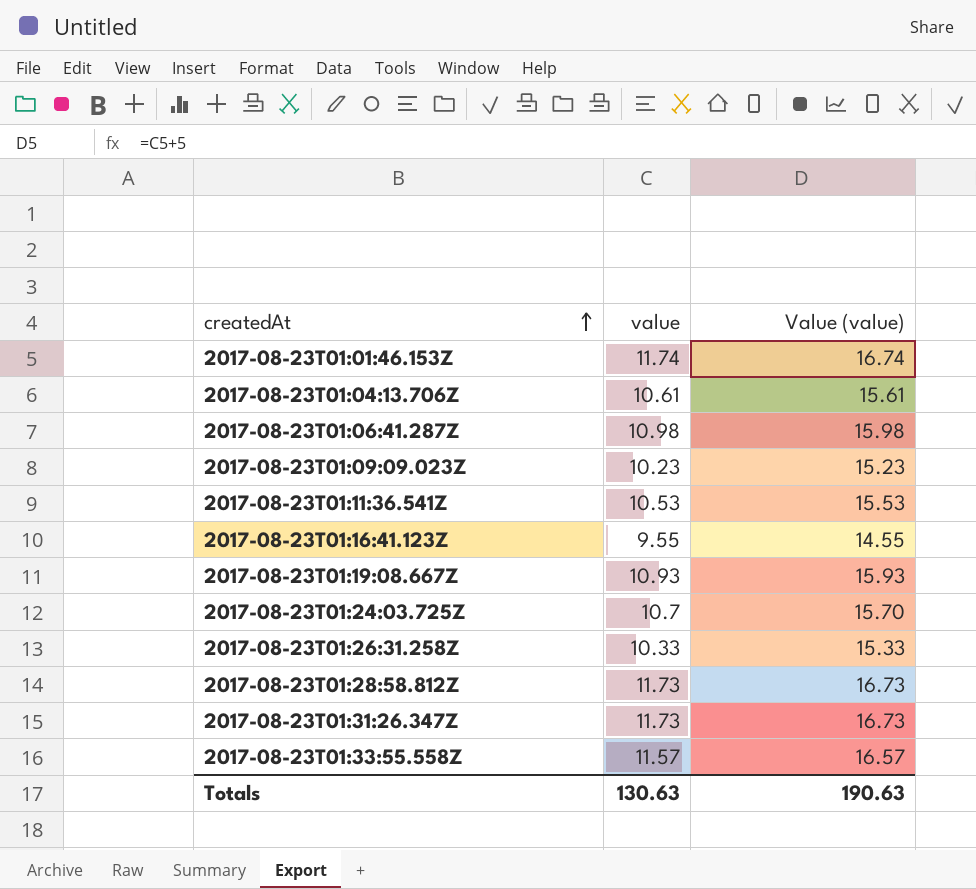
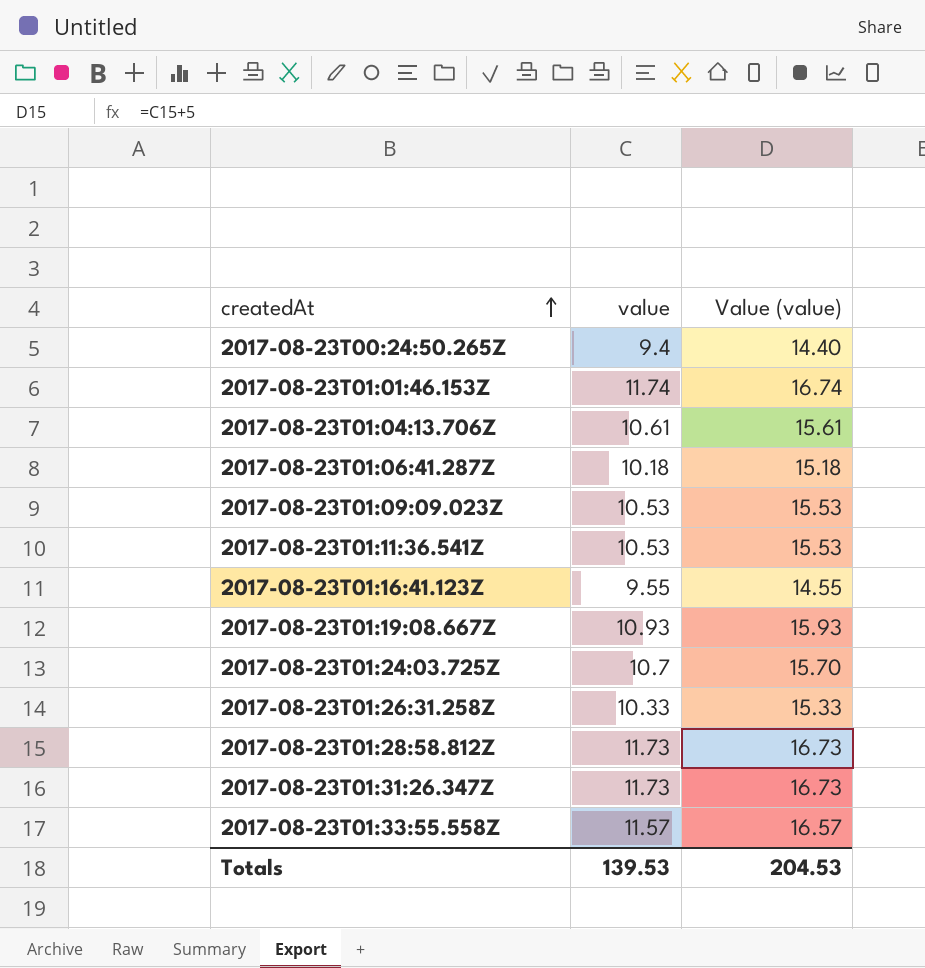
row 2017-08-23T00:24:50.265Z: none -> 9.4 | 14.40
2017-08-23T01:06:41.287Z | value: 10.98 -> 10.18
2017-08-23T01:06:41.287Z | Value (value): 15.98 -> 15.18
2017-08-23T01:09:09.023Z | value: 10.23 -> 10.53
2017-08-23T01:09:09.023Z | Value (value): 15.23 -> 15.53
Totals | value: 130.63 -> 139.53
Totals | Value (value): 190.63 -> 204.53

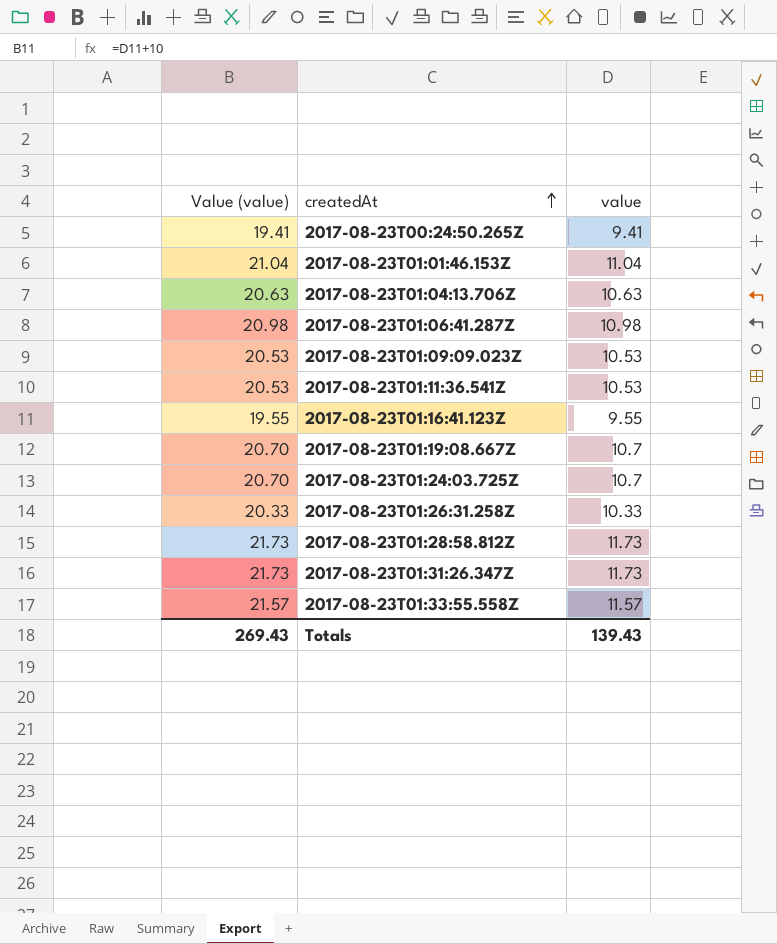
column Value (value) | formula: [value] + 5 -> [value] + 10
column Value (value) | position: 3 -> 1
2017-08-23T00:24:50.265Z | value: 9.4 -> 9.41
2017-08-23T01:01:46.153Z | value: 11.74 -> 11.04
2017-08-23T01:04:13.706Z | value: 10.61 -> 10.63
2017-08-23T01:06:41.287Z | value: 10.18 -> 10.98
2017-08-23T01:19:08.667Z | value: 10.93 -> 10.7
Totals | Value (value): 204.53 -> 269.43
Totals | value: 139.53 -> 139.43

